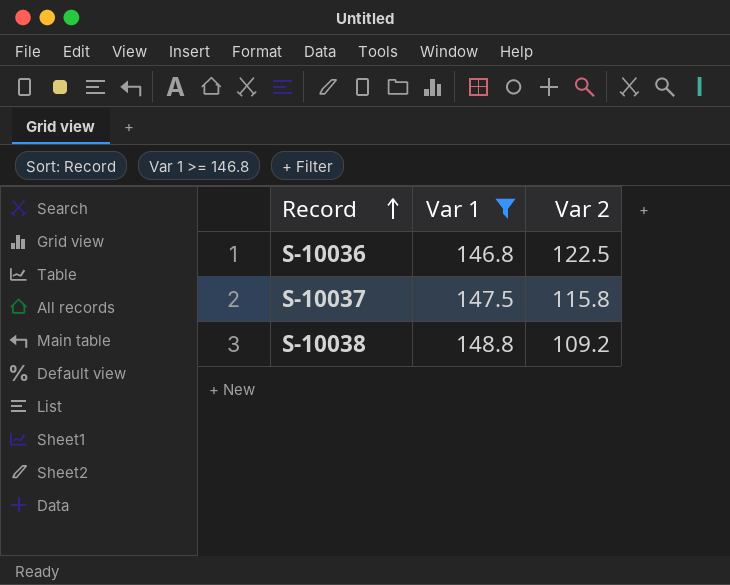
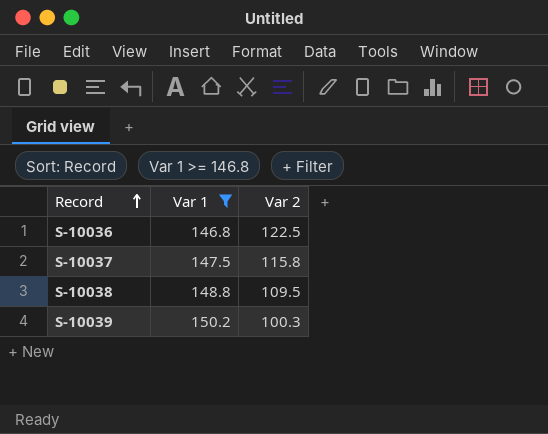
S-10038 | Var 2: 109.2 -> 109.5
row S-10039: none -> 150.2 | 100.3

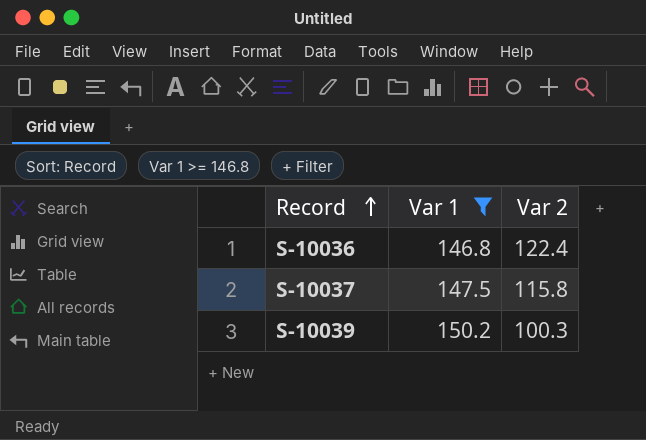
row S-10038: 148.8 | 109.5 -> none
S-10036 | Var 2: 122.5 -> 122.4

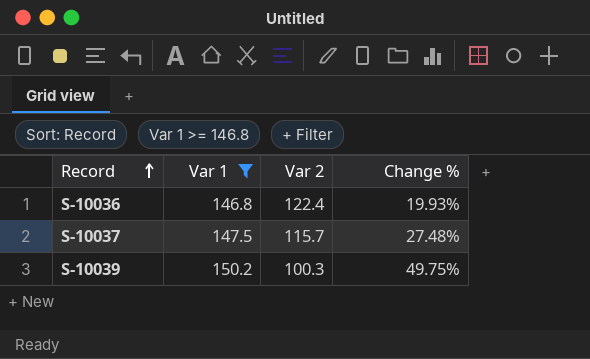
column Change % | formula: none -> ([Var 1] - [Var 2]) / [Var 2]
S-10037 | Var 2: 115.8 -> 115.7

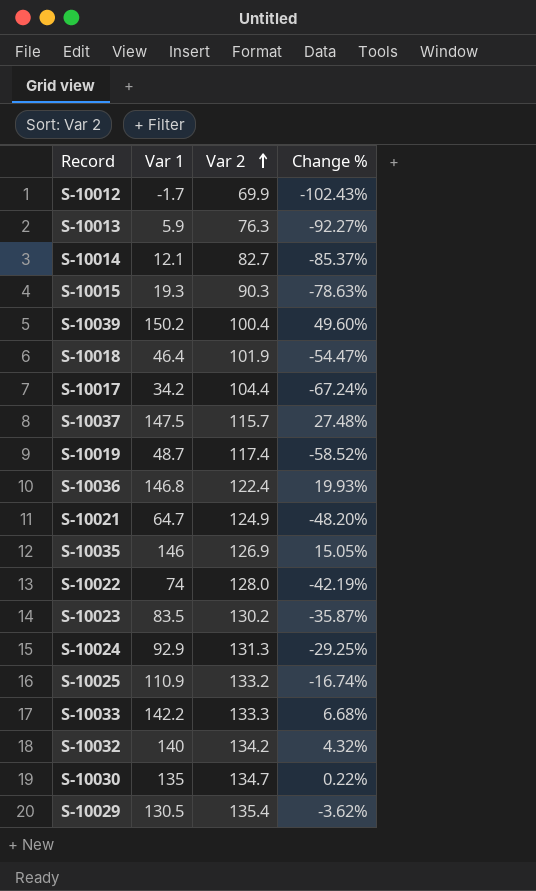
filter: Var 1 >= 146.8 -> none
row order: Record ascending -> Var 2 ascending
S-10039 | Var 2: 100.3 -> 100.4
S-10039 | Change %: 49.75% -> 49.60%

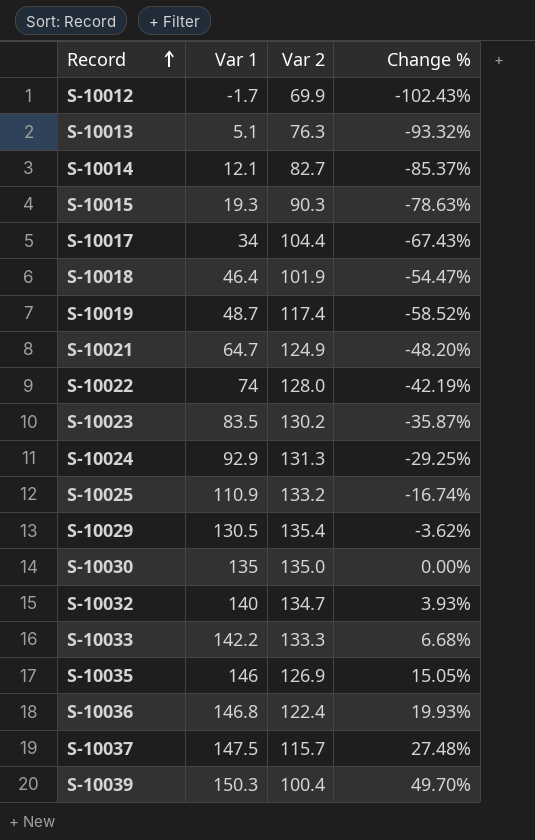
row order: Var 2 ascending -> Record ascending
S-10013 | Var 1: 5.9 -> 5.1
S-10013 | Change %: -92.27% -> -93.32%
S-10017 | Var 1: 34.2 -> 34
S-10017 | Change %: -67.24% -> -67.43%
S-10030 | Var 2: 134.7 -> 135.0
S-10030 | Change %: 0.22% -> 0.00%
S-10032 | Var 2: 134.2 -> 134.7
S-10032 | Change %: 4.32% -> 3.93%
S-10039 | Var 1: 150.2 -> 150.3
S-10039 | Change %: 49.60% -> 49.70%

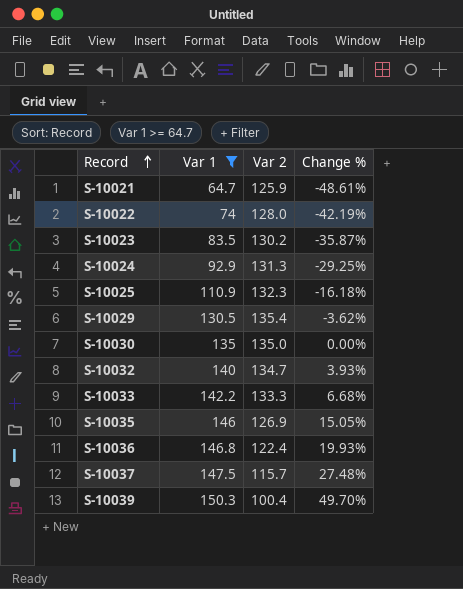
filter: none -> Var 1 >= 64.7
S-10021 | Var 2: 124.9 -> 125.9
S-10021 | Change %: -48.20% -> -48.61%
S-10025 | Var 2: 133.2 -> 132.3
S-10025 | Change %: -16.74% -> -16.18%

